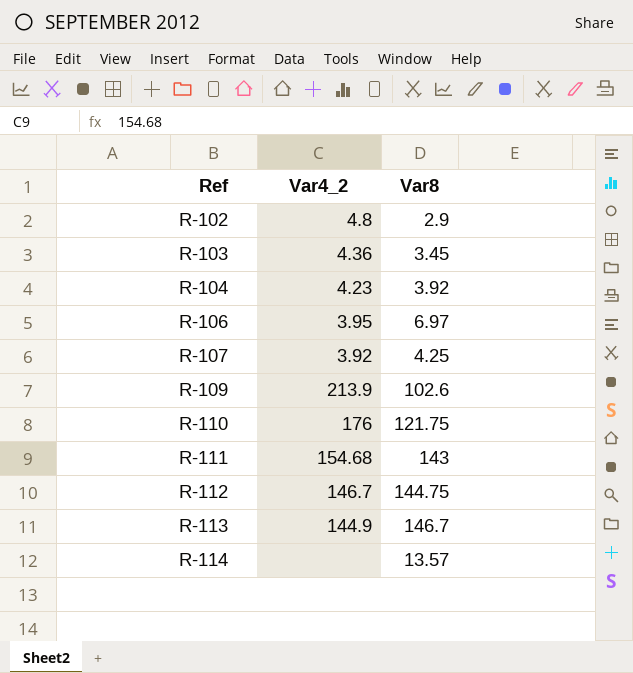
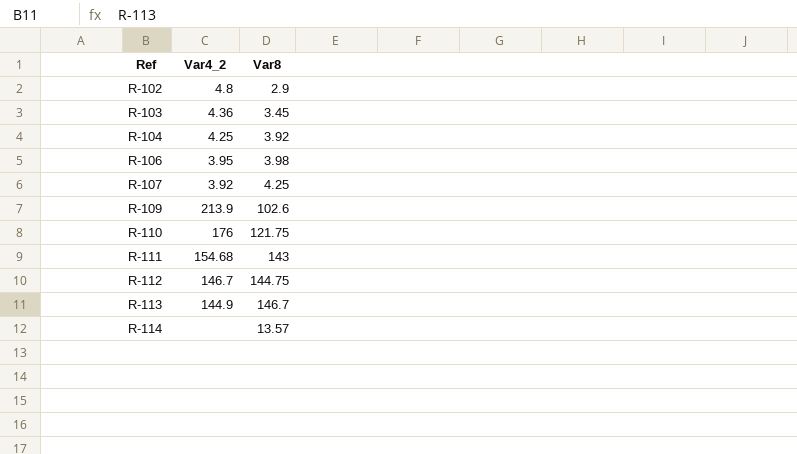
R-104 | Var4_2: 4.23 -> 4.25
R-106 | Var8: 6.97 -> 3.98

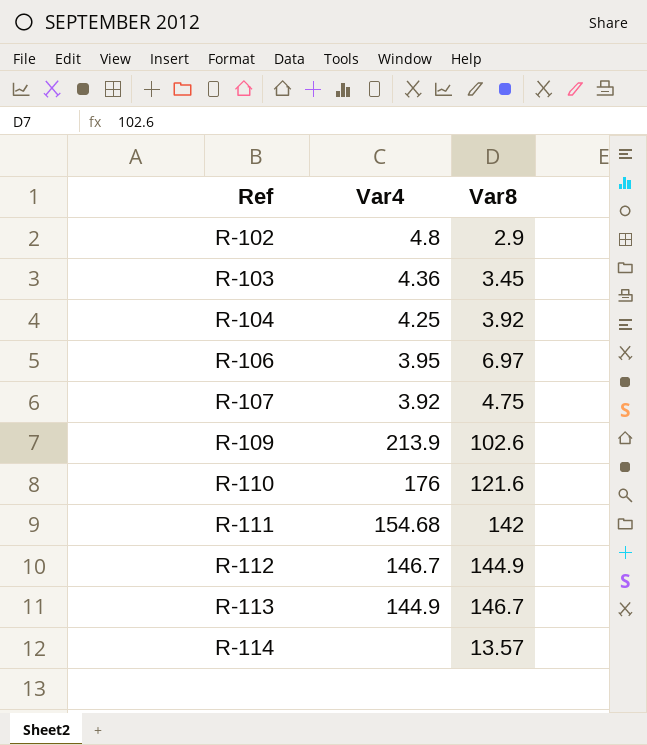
column name: Var4_2 -> Var4
R-106 | Var8: 3.98 -> 6.97
R-107 | Var8: 4.25 -> 4.75
R-110 | Var8: 121.75 -> 121.6
R-111 | Var8: 143 -> 142
R-112 | Var8: 144.75 -> 144.9

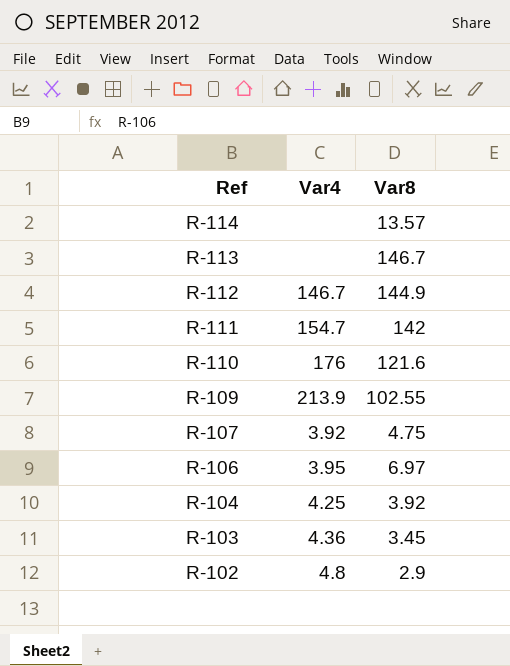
row order: Ref ascending -> Ref descending
R-113 | Var4: 144.9 -> none
R-111 | Var4: 154.68 -> 154.7
R-109 | Var8: 102.6 -> 102.55

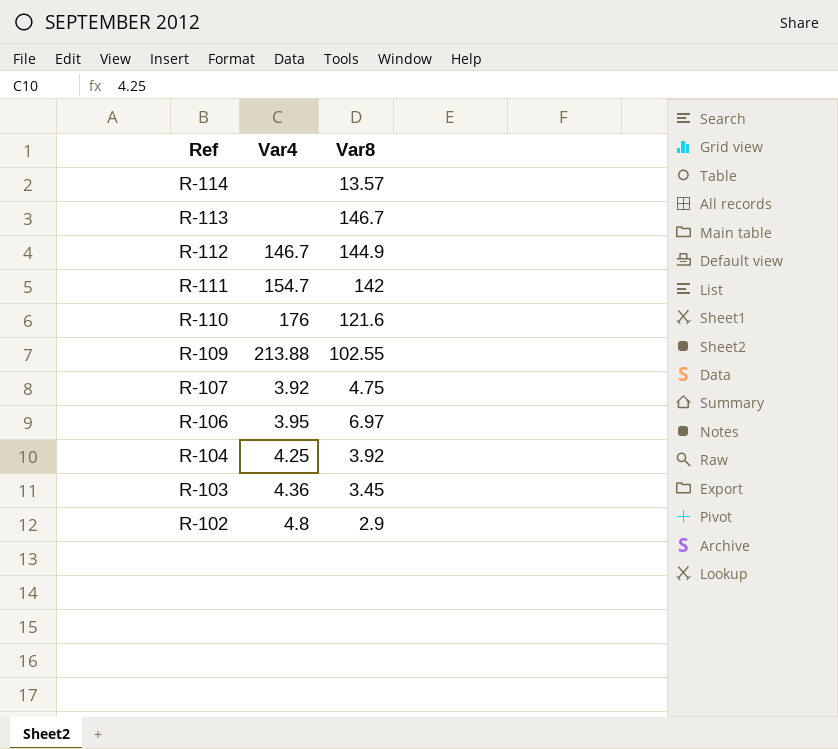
R-109 | Var4: 213.9 -> 213.88

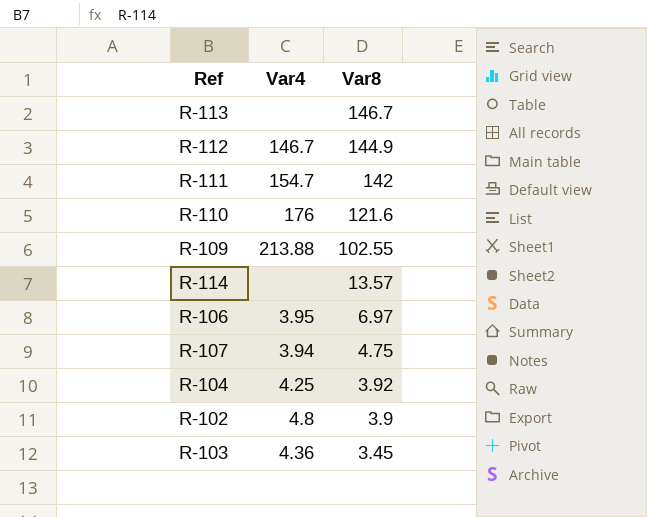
row order: Ref descending -> Var8 descending
R-107 | Var4: 3.92 -> 3.94
R-102 | Var8: 2.9 -> 3.9

